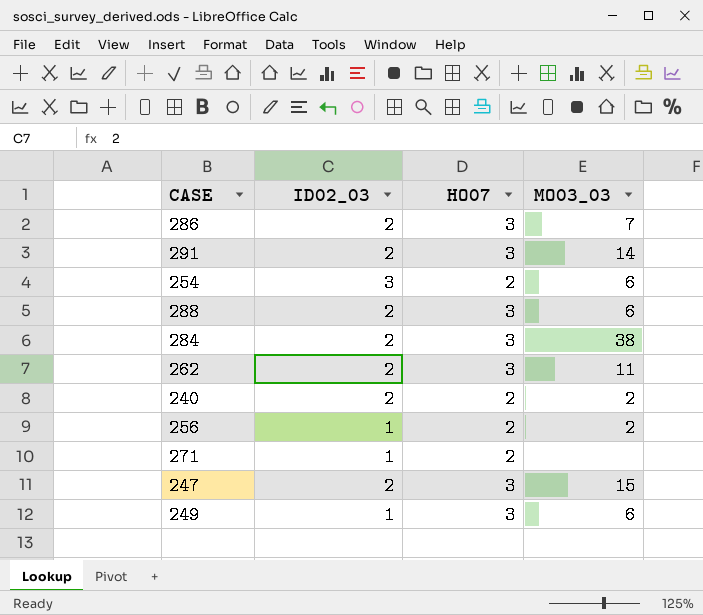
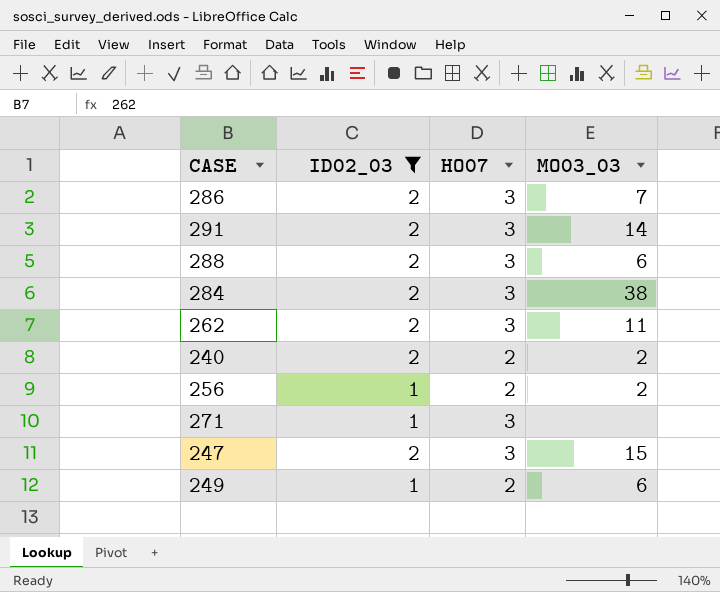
filter: none -> ID02_03 != 3
271 | HO07: 2 -> 3
249 | HO07: 3 -> 2

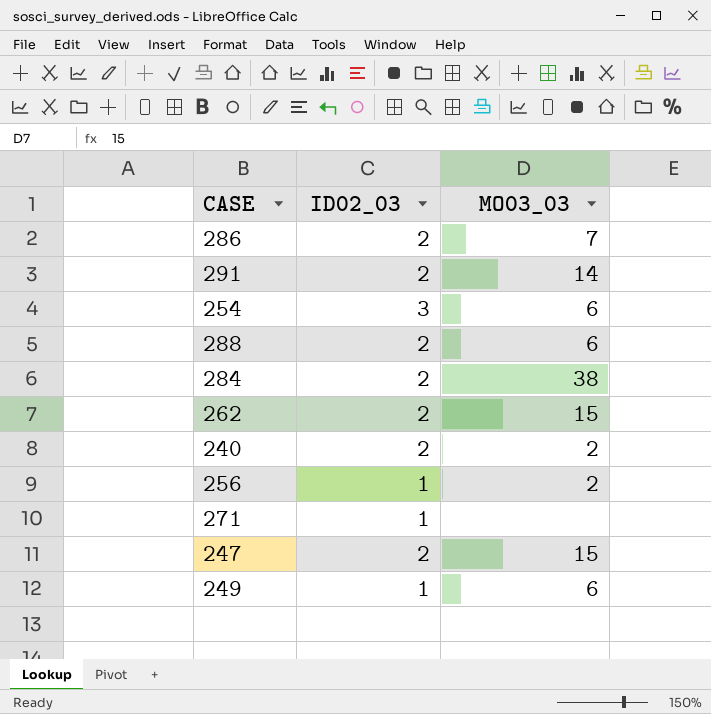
filter: ID02_03 != 3 -> none
column HO07 | position: 3 -> none
262 | MO03_03: 11 -> 15

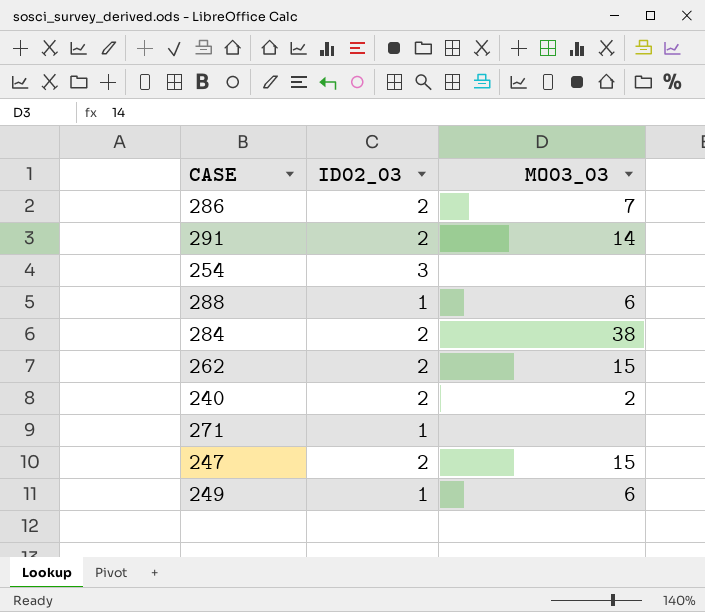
row 256: 1 | 2 -> none
254 | MO03_03: 6 -> none
288 | ID02_03: 2 -> 1

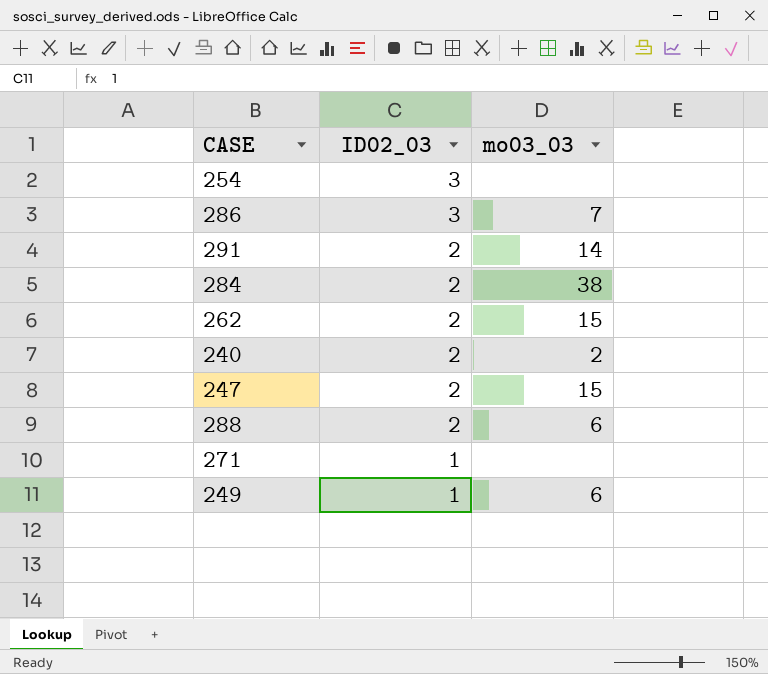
row order: none -> ID02_03 descending
column name: MO03_03 -> mo03_03
286 | ID02_03: 2 -> 3
288 | ID02_03: 1 -> 2

